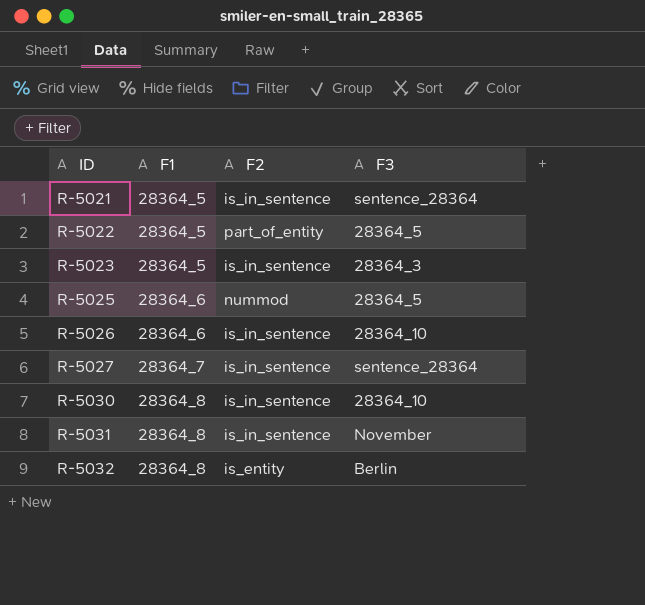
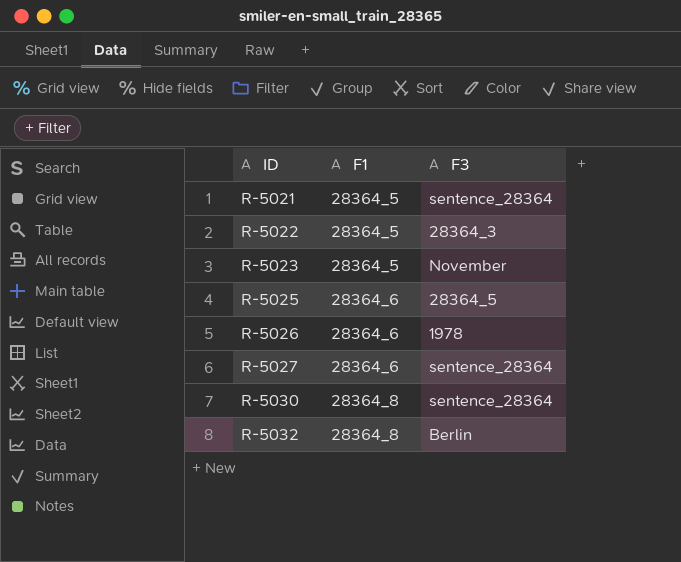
column F2 | position: 3 -> none
row R-5031: 28364_8 | is_in_sentence | November -> none
R-5022 | F3: 28364_5 -> 28364_3
R-5023 | F3: 28364_3 -> November
R-5026 | F3: 28364_10 -> 1978
R-5027 | F1: 28364_7 -> 28364_6
R-5030 | F3: 28364_10 -> sentence_28364

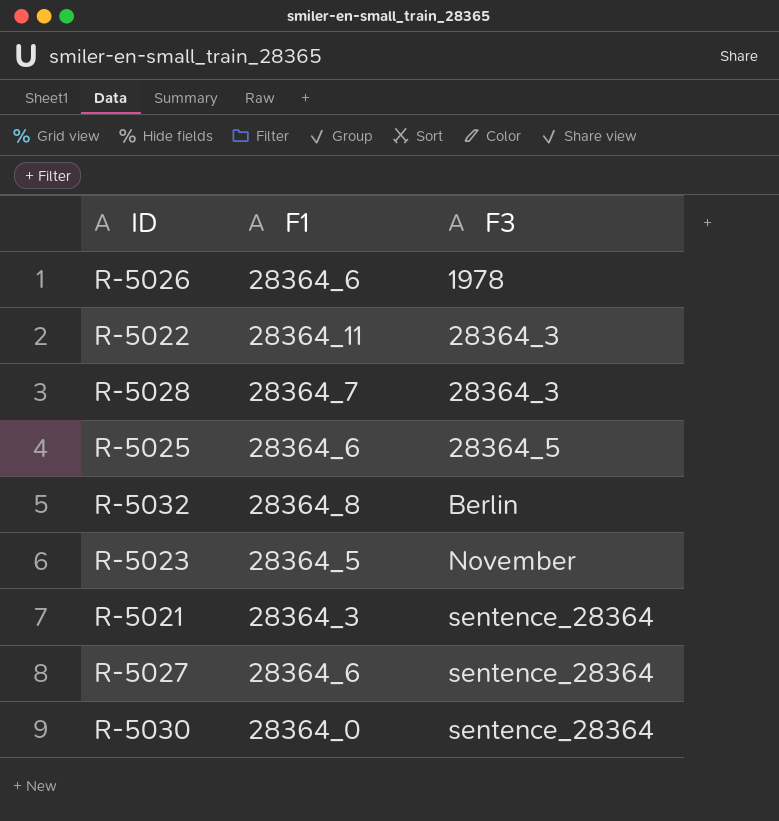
row order: ID ascending -> F3 ascending
R-5022 | F1: 28364_5 -> 28364_11
row R-5028: none -> 28364_7 | 28364_3
R-5021 | F1: 28364_5 -> 28364_3
R-5030 | F1: 28364_8 -> 28364_0

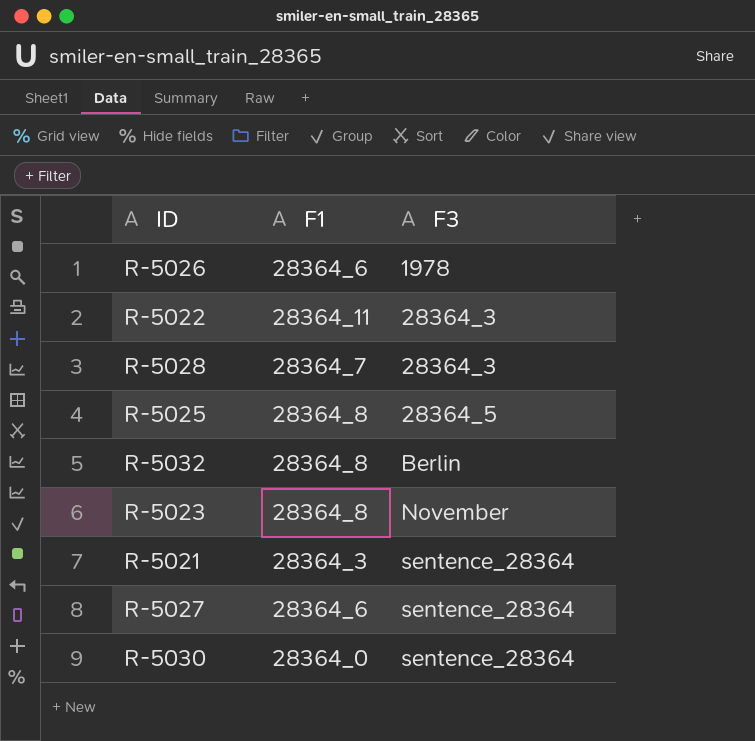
R-5025 | F1: 28364_6 -> 28364_8
R-5023 | F1: 28364_5 -> 28364_8

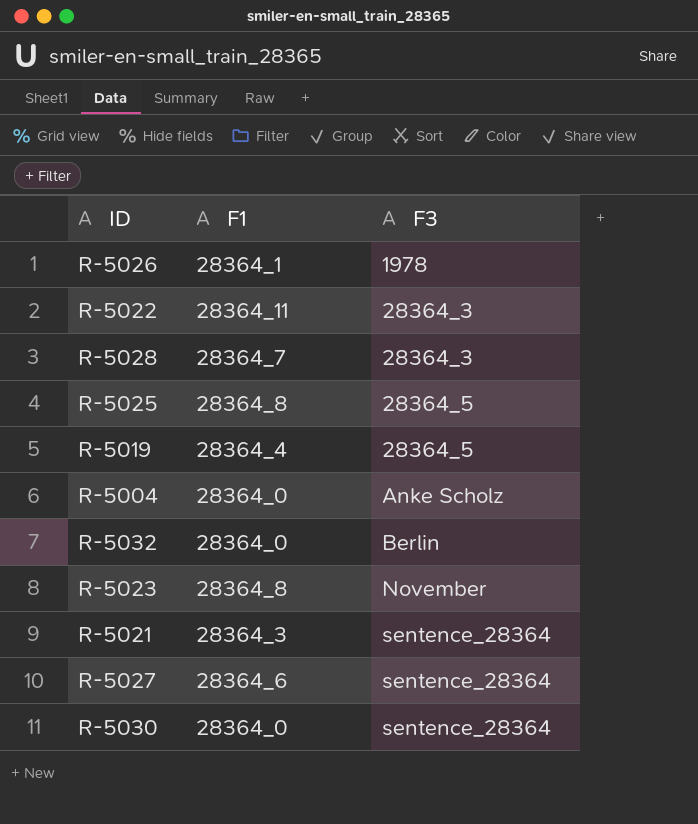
R-5026 | F1: 28364_6 -> 28364_1
row R-5019: none -> 28364_4 | 28364_5
row R-5004: none -> 28364_0 | Anke Scholz
R-5032 | F1: 28364_8 -> 28364_0

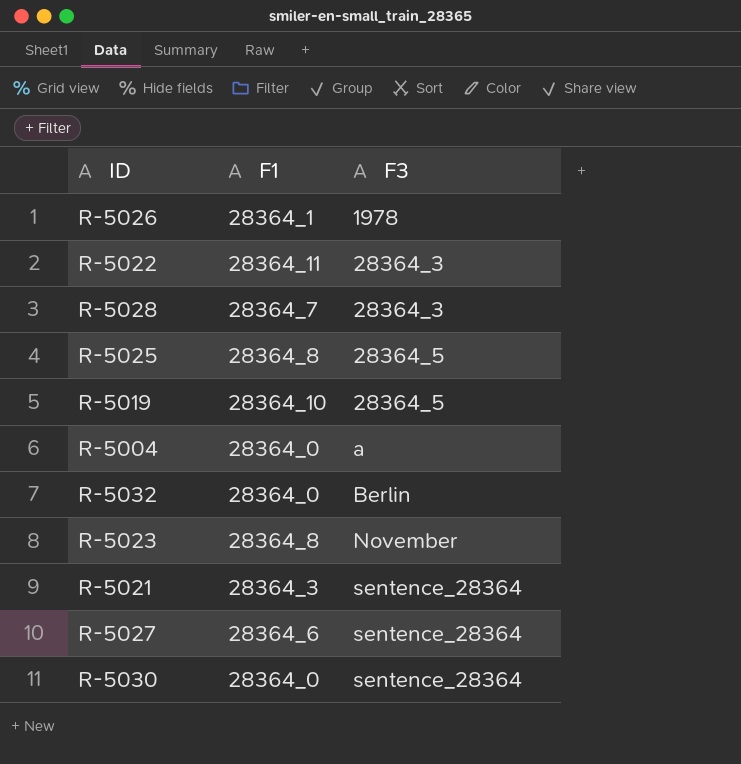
R-5019 | F1: 28364_4 -> 28364_10
R-5004 | F3: Anke Scholz -> a

